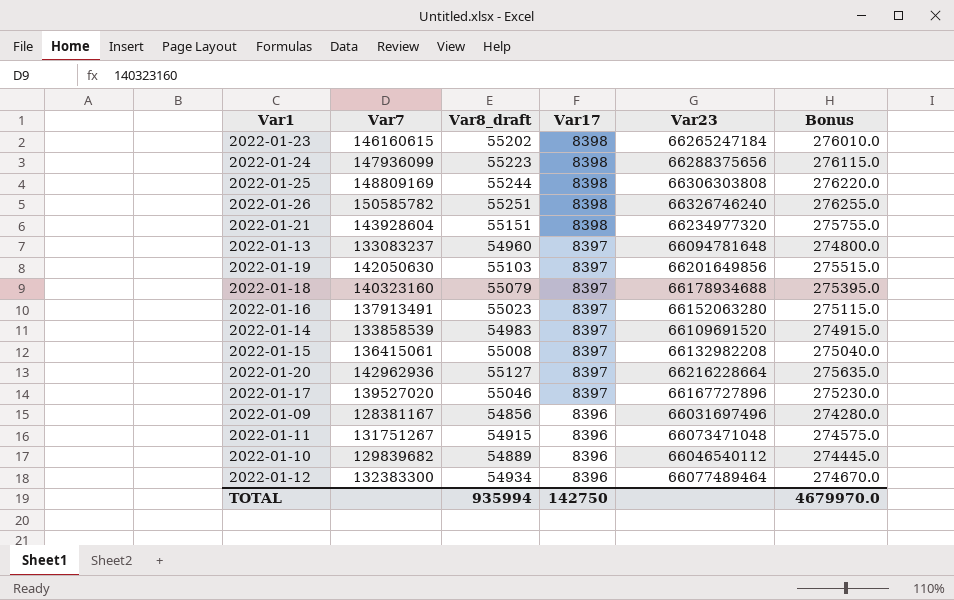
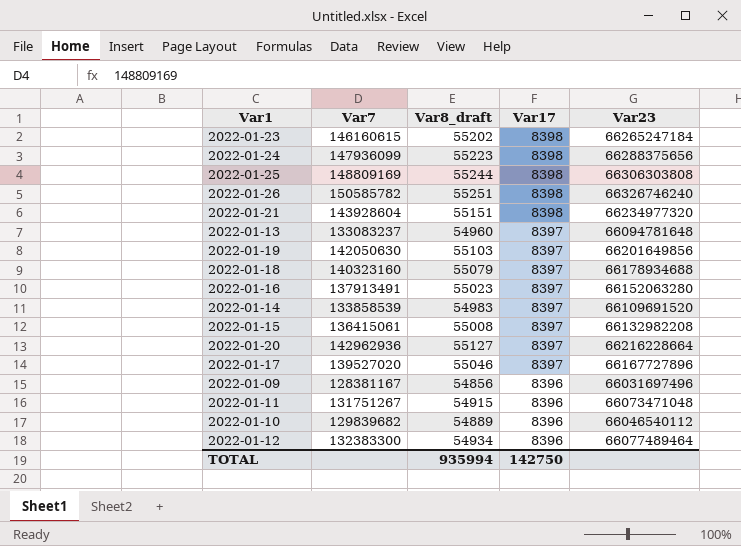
column Bonus | formula: [Var8_draft] * 5 -> none

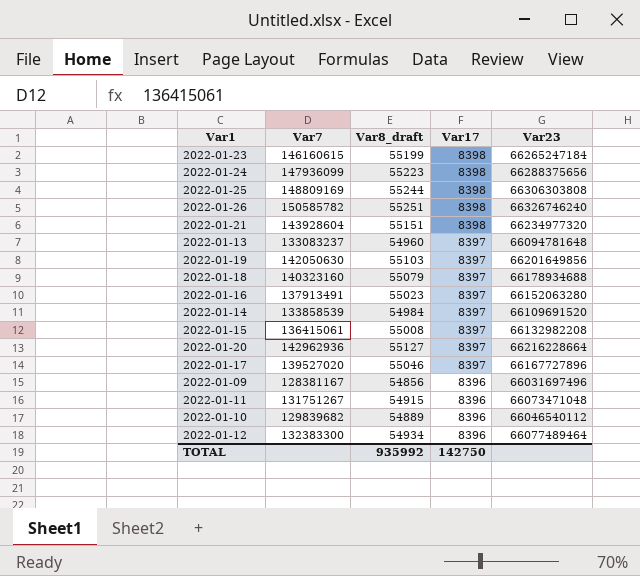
2022-01-23 | Var8_draft: 55202 -> 55199
2022-01-14 | Var8_draft: 54983 -> 54984
TOTAL | Var8_draft: 935994 -> 935992

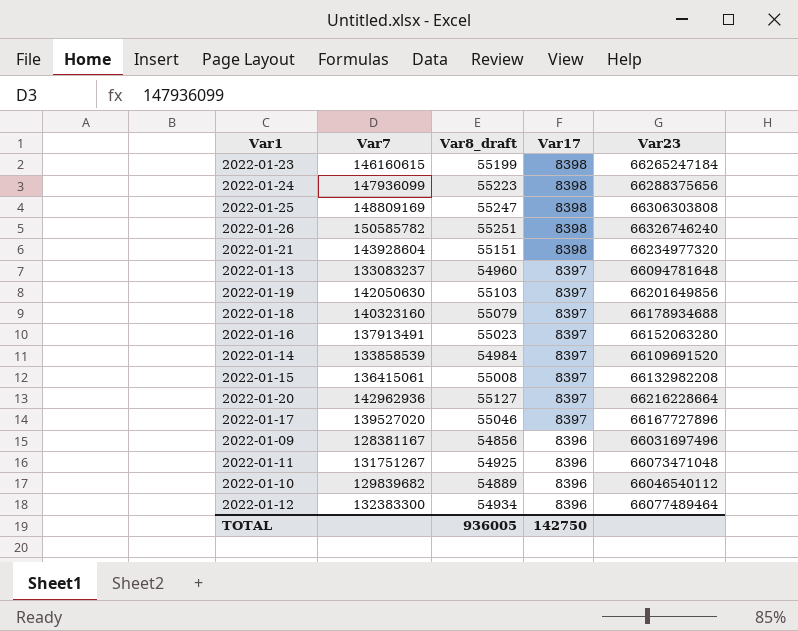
2022-01-25 | Var8_draft: 55244 -> 55247
2022-01-11 | Var8_draft: 54915 -> 54925
TOTAL | Var8_draft: 935992 -> 936005

